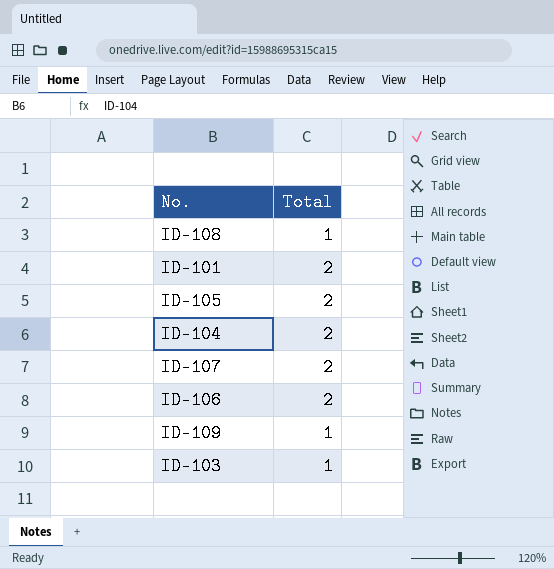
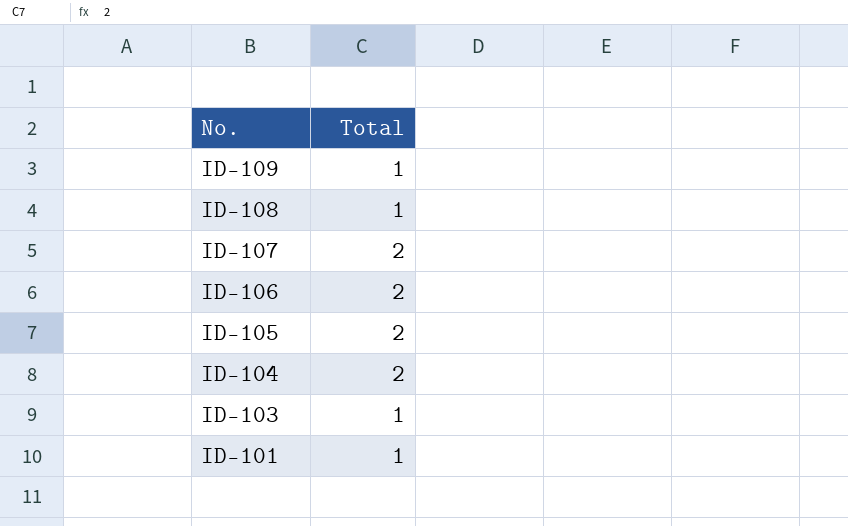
row order: none -> No. descending
ID-101 | Total: 2 -> 1

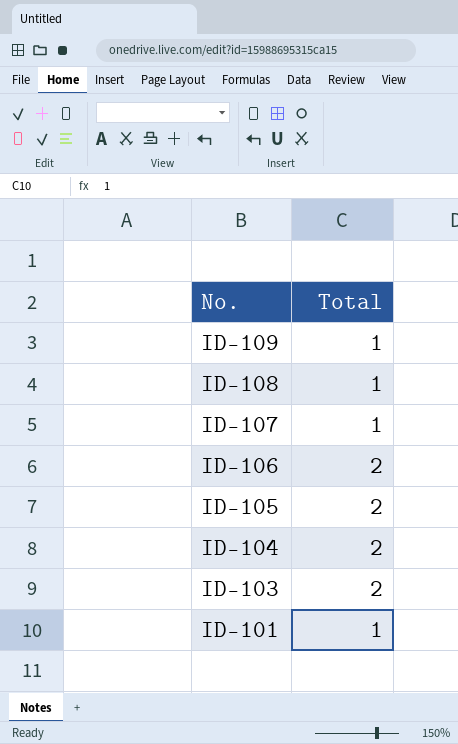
ID-107 | Total: 2 -> 1
ID-103 | Total: 1 -> 2

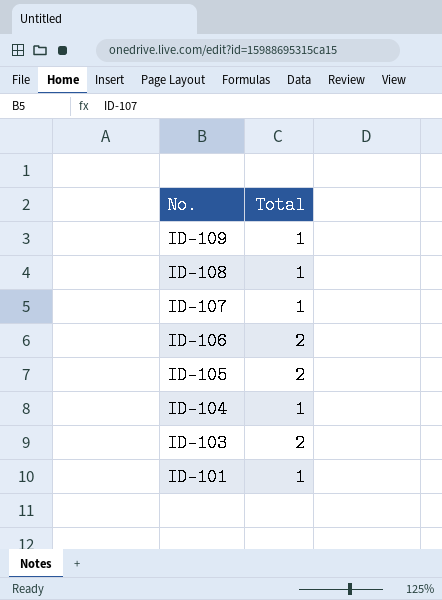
ID-104 | Total: 2 -> 1

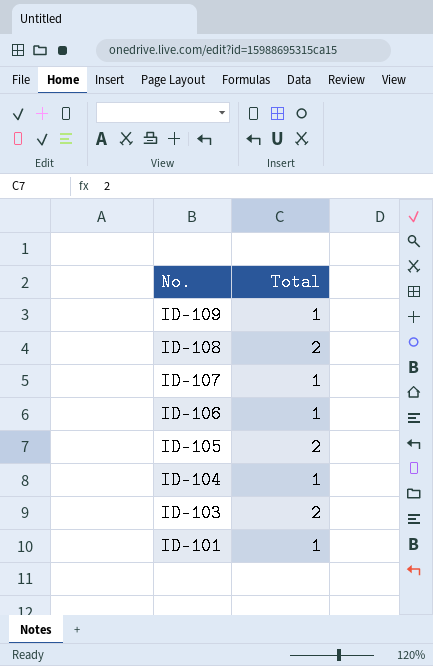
ID-108 | Total: 1 -> 2
ID-106 | Total: 2 -> 1

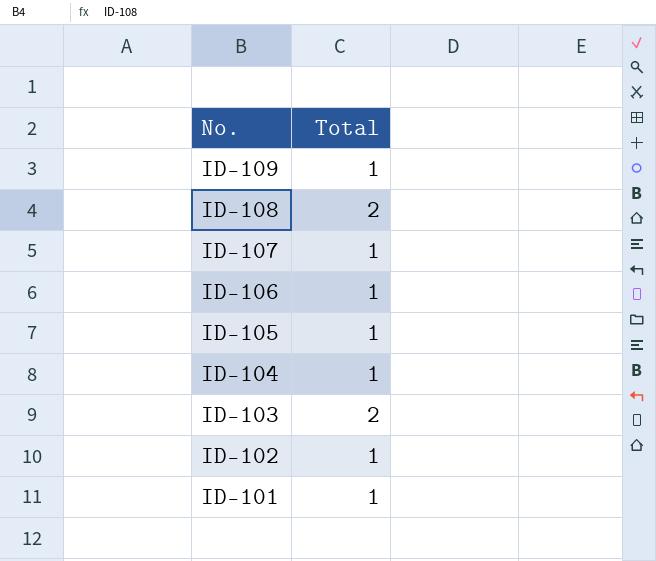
ID-105 | Total: 2 -> 1
row ID-102: none -> 1

